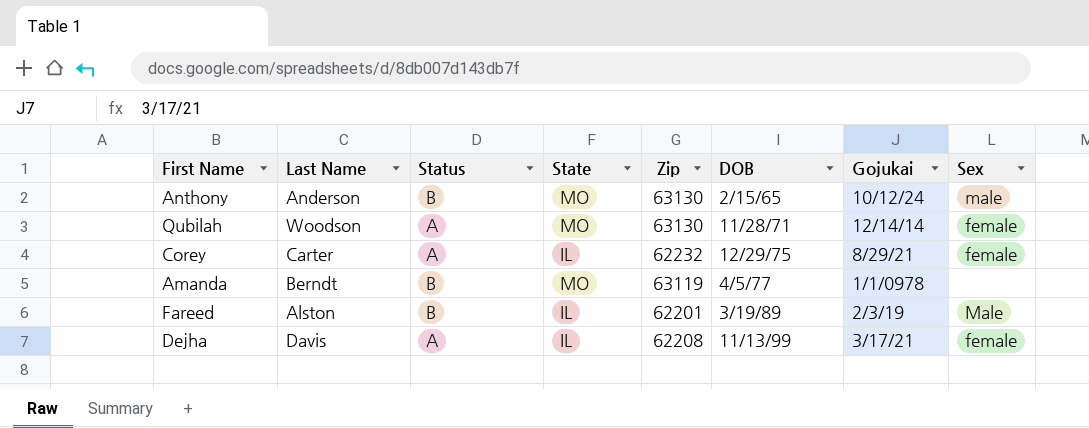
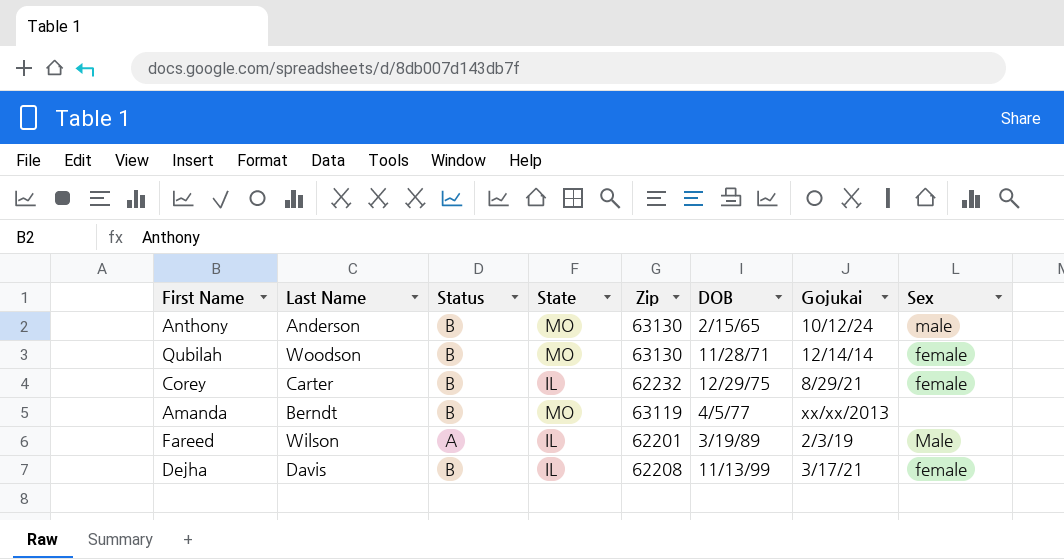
Qubilah | Status: A -> B
Corey | Status: A -> B
Amanda | Gojukai: 1/1/0978 -> xx/xx/2013
Fareed | Last Name: Alston -> Wilson
Fareed | Status: B -> A
Dejha | Status: A -> B

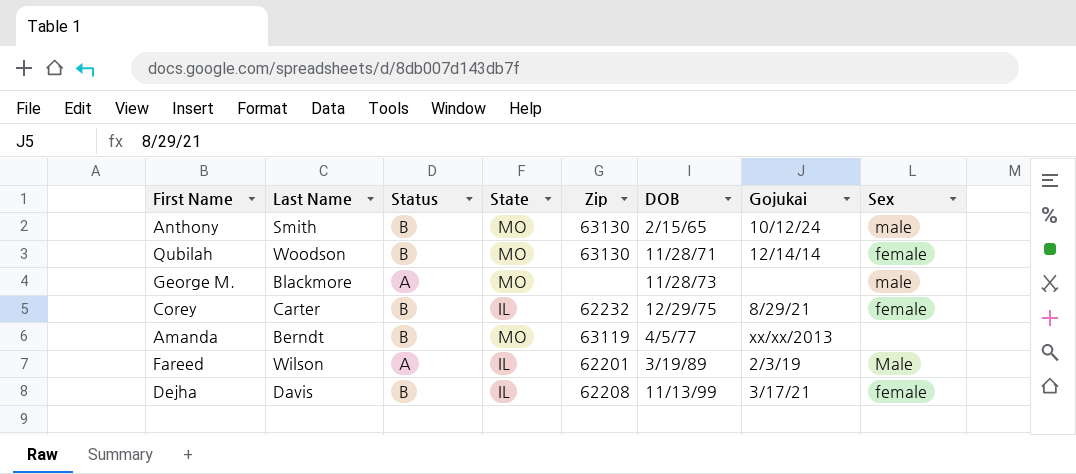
Anthony | Last Name: Anderson -> Smith
row George M.: none -> Blackmore | A | MO | none | 11/28/73 | none | male

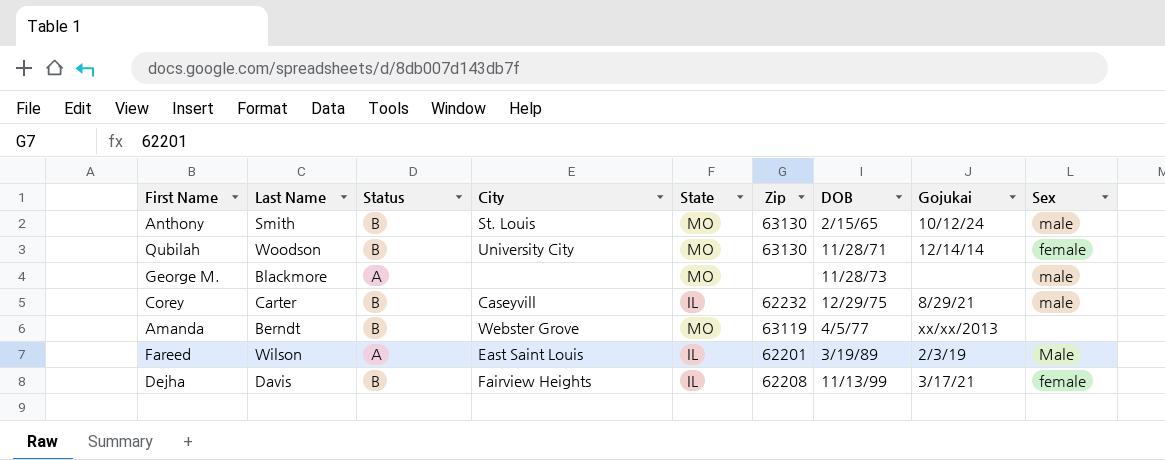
column City | position: none -> 4
Corey | Sex: female -> male

